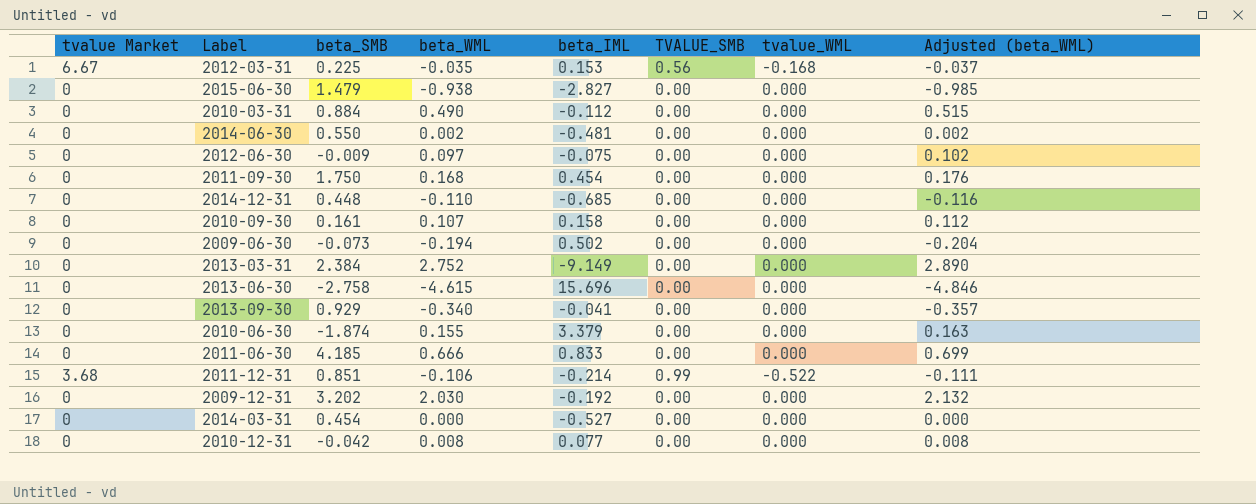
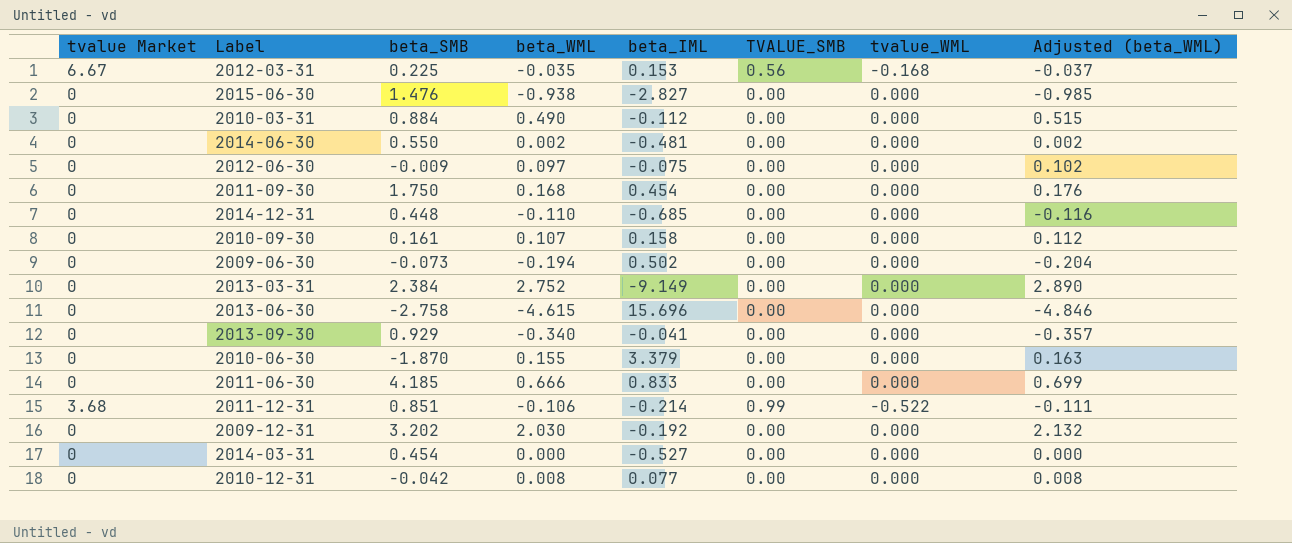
2015-06-30 | beta_SMB: 1.479 -> 1.476
2010-06-30 | beta_SMB: -1.874 -> -1.870

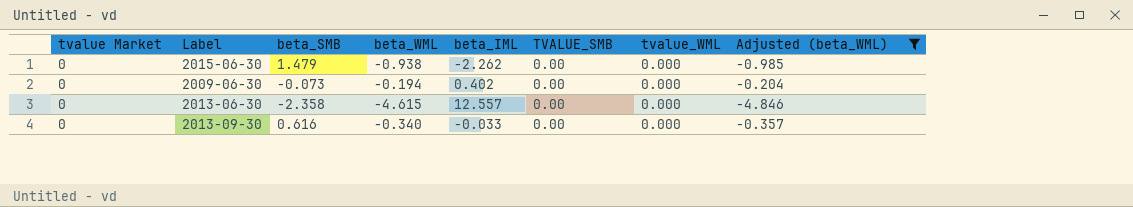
filter: none -> Adjusted (beta_WML) <= -0.204
2015-06-30 | beta_SMB: 1.476 -> 1.479
2015-06-30 | beta_IML: -2.827 -> -2.262
2009-06-30 | beta_IML: 0.502 -> 0.402
2013-06-30 | beta_SMB: -2.758 -> -2.358
2013-06-30 | beta_IML: 15.696 -> 12.557
2013-09-30 | beta_SMB: 0.929 -> 0.616
2013-09-30 | beta_IML: -0.041 -> -0.033

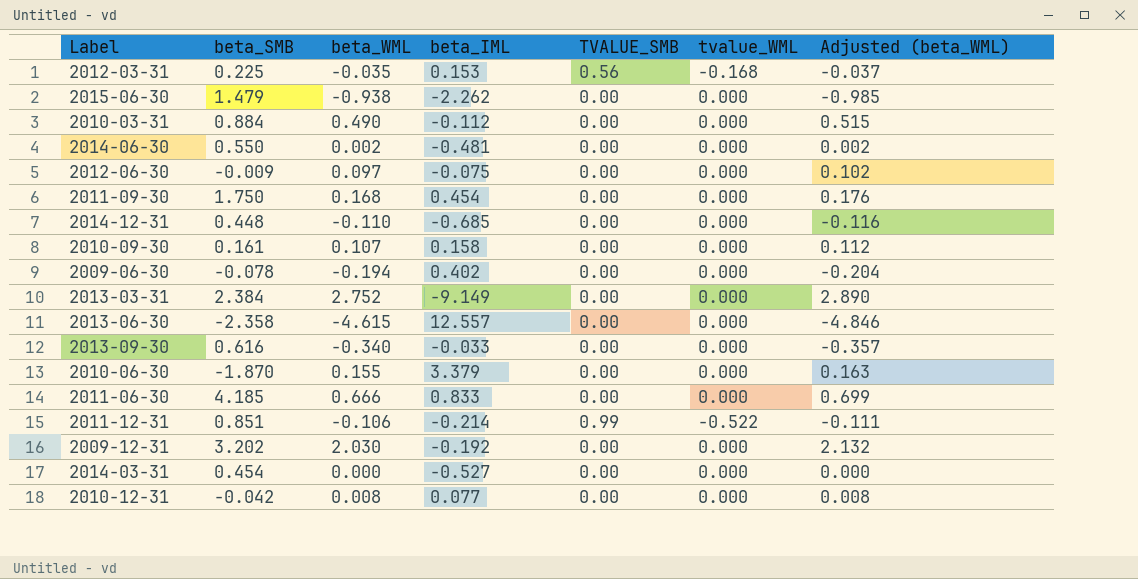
filter: Adjusted (beta_WML) <= -0.204 -> none
column tvalue Market | position: 1 -> none
2009-06-30 | beta_SMB: -0.073 -> -0.078

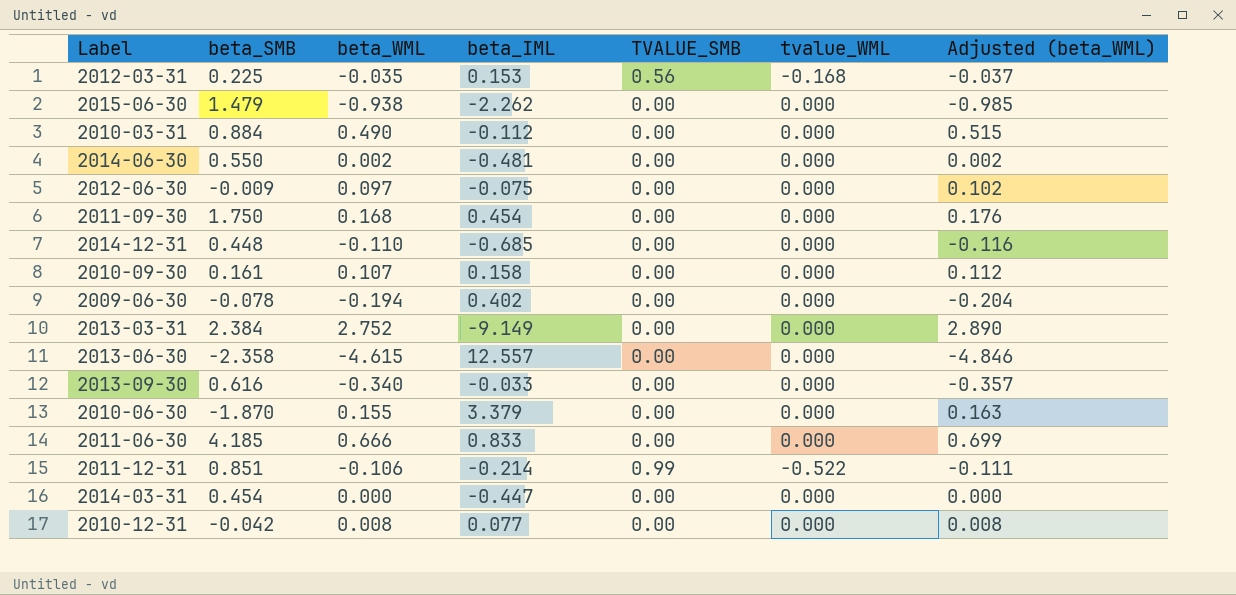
row 2009-12-31: 3.202 | 2.030 | -0.192 | 0.00 | 0.000 | 2.132 -> none
2014-03-31 | beta_IML: -0.527 -> -0.447

